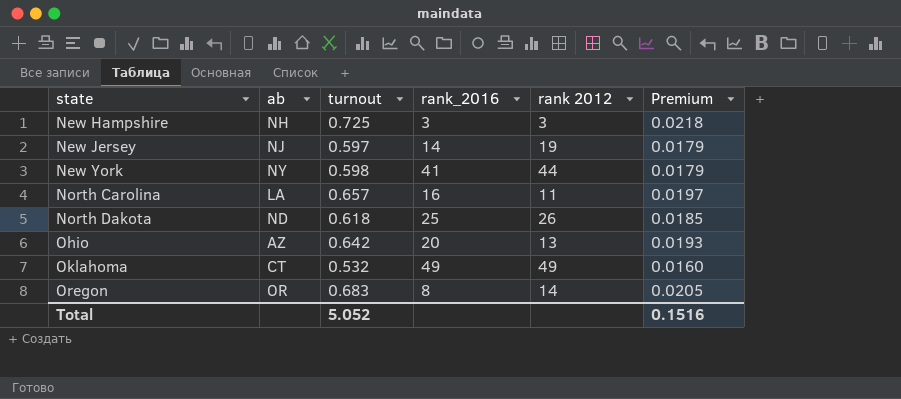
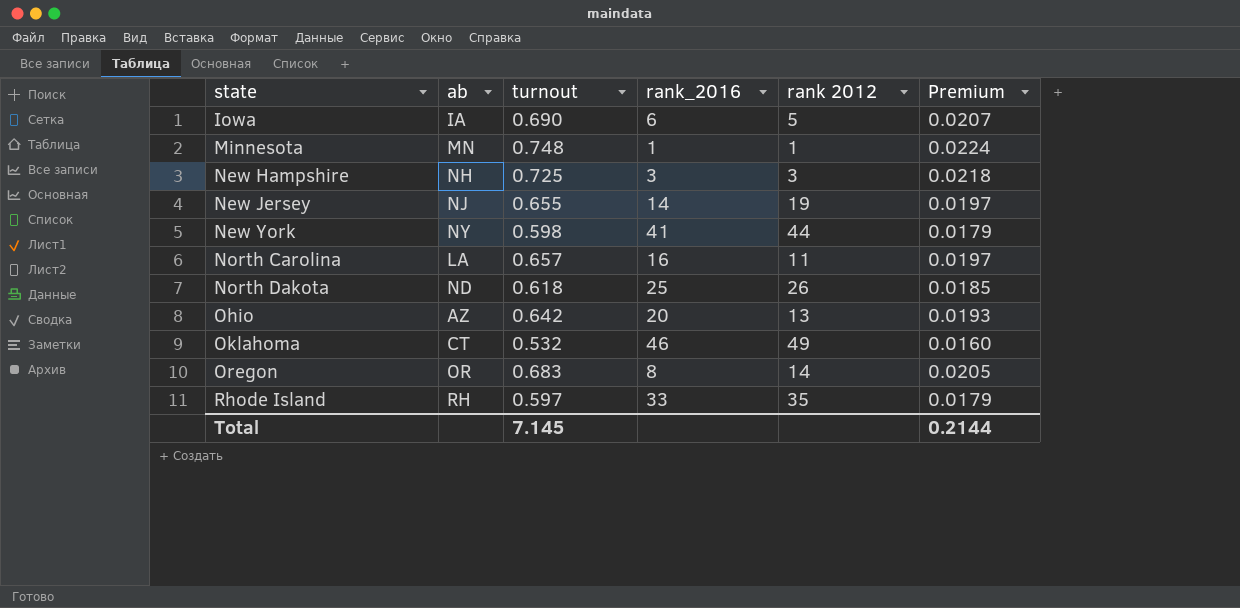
row Iowa: none -> IA | 0.690 | 6 | 5 | 0.0207
row Minnesota: none -> MN | 0.748 | 1 | 1 | 0.0224
New Jersey | turnout: 0.597 -> 0.655
New Jersey | Premium: 0.0179 -> 0.0197
Oklahoma | rank_2016: 49 -> 46
row Rhode Island: none -> RH | 0.597 | 33 | 35 | 0.0179
Total | turnout: 5.052 -> 7.145
Total | Premium: 0.1516 -> 0.2144

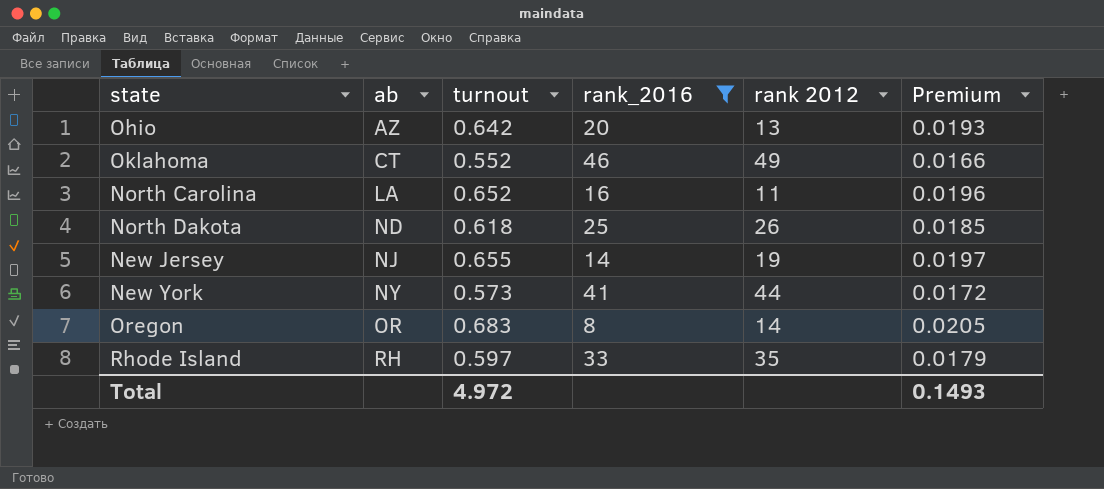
filter: none -> rank_2016 >= 8
row order: state ascending -> ab ascending
Oklahoma | turnout: 0.532 -> 0.552
Oklahoma | Premium: 0.0160 -> 0.0166
North Carolina | turnout: 0.657 -> 0.652
North Carolina | Premium: 0.0197 -> 0.0196
New York | turnout: 0.598 -> 0.573
New York | Premium: 0.0179 -> 0.0172
Total | turnout: 7.145 -> 4.972
Total | Premium: 0.2144 -> 0.1493

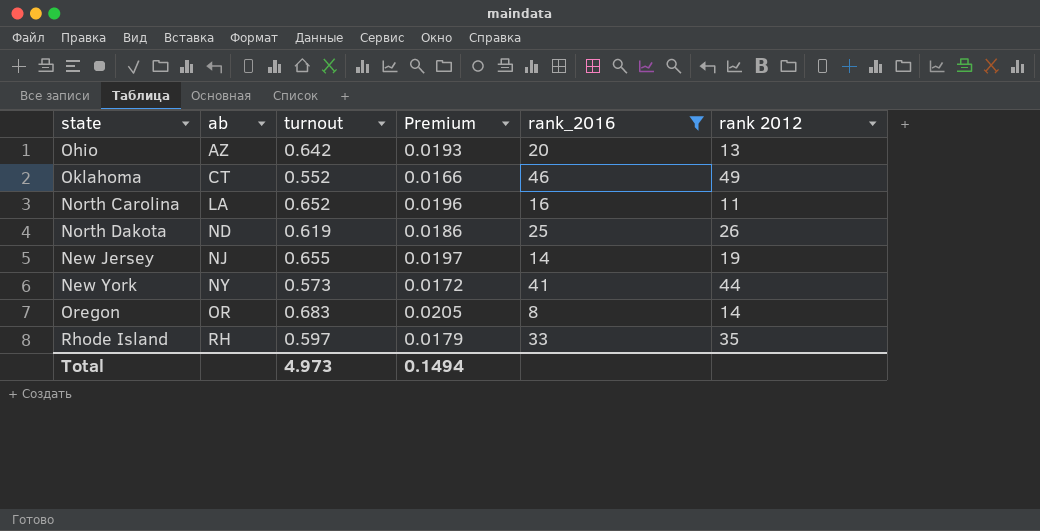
column Premium | position: 6 -> 4
North Dakota | turnout: 0.618 -> 0.619
North Dakota | Premium: 0.0185 -> 0.0186
Total | turnout: 4.972 -> 4.973
Total | Premium: 0.1493 -> 0.1494

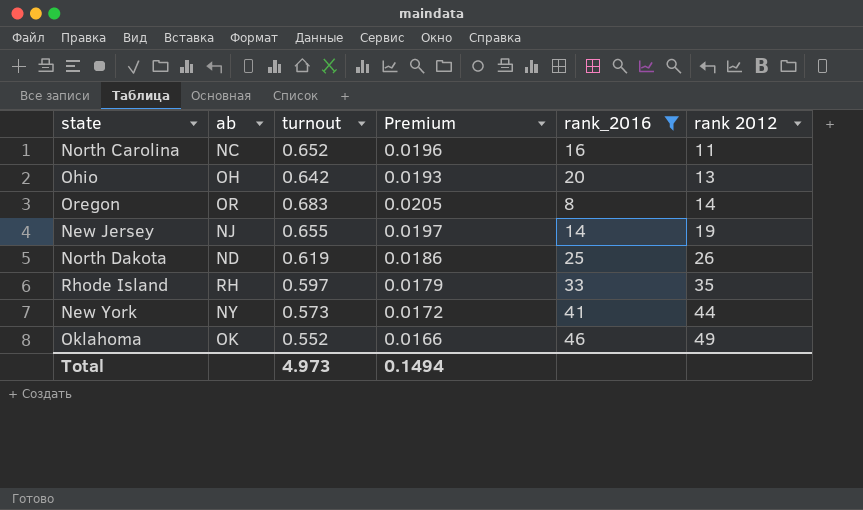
row order: ab ascending -> rank 2012 ascending
North Carolina | ab: LA -> NC
Ohio | ab: AZ -> OH
Oklahoma | ab: CT -> OK

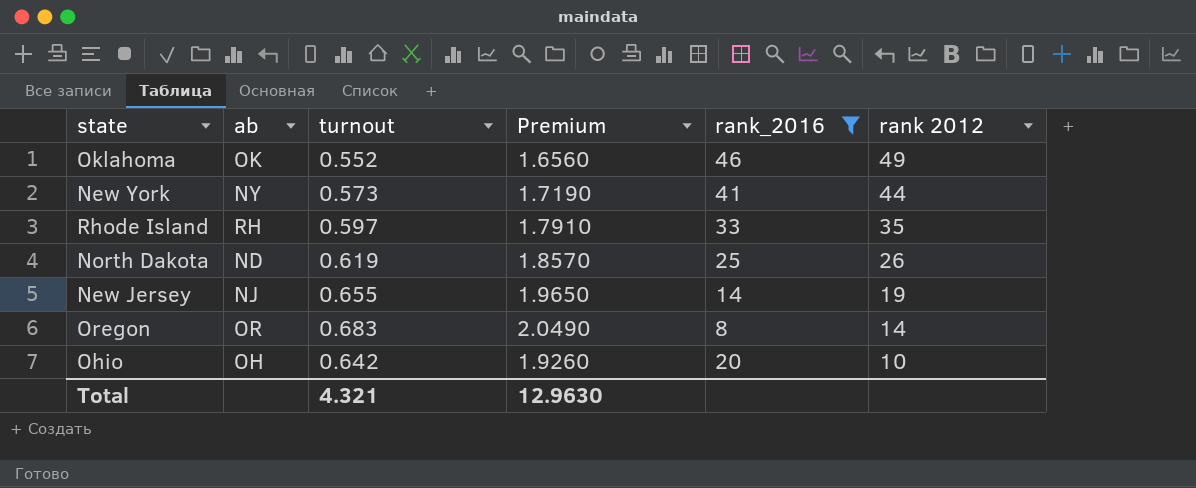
row order: rank 2012 ascending -> rank 2012 descending
column Premium | formula: [turnout] * 0.03 -> [turnout] * 3
row North Carolina: NC | 0.652 | 0.0196 | 16 | 11 -> none
Ohio | rank 2012: 13 -> 10
Total | turnout: 4.973 -> 4.321
Total | Premium: 0.1494 -> 12.9630

